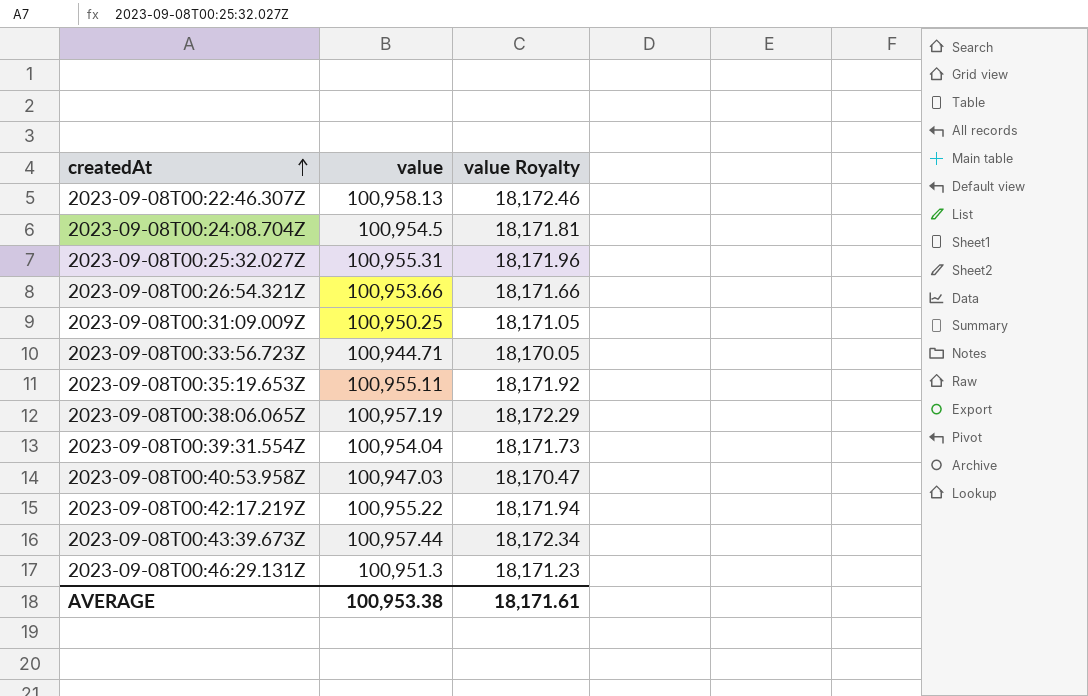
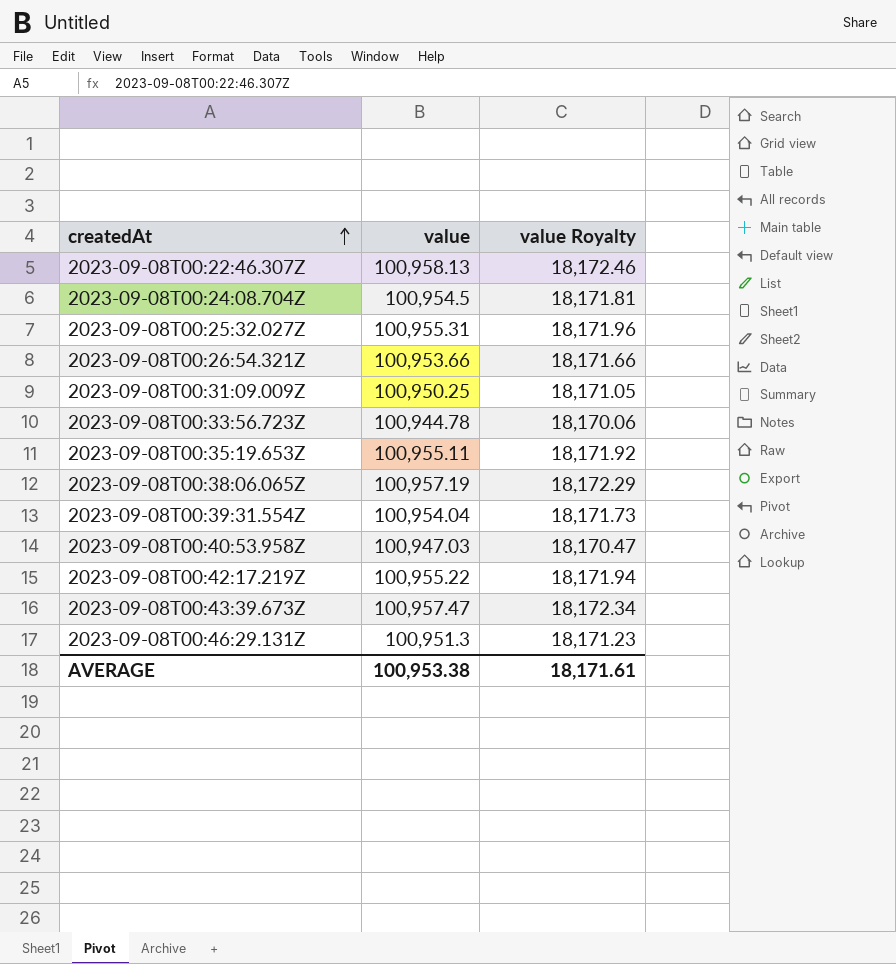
2023-09-08T00:33:56.723Z | value: 100,944.71 -> 100,944.78
2023-09-08T00:33:56.723Z | value Royalty: 18,170.05 -> 18,170.06
2023-09-08T00:43:39.673Z | value: 100,957.44 -> 100,957.47

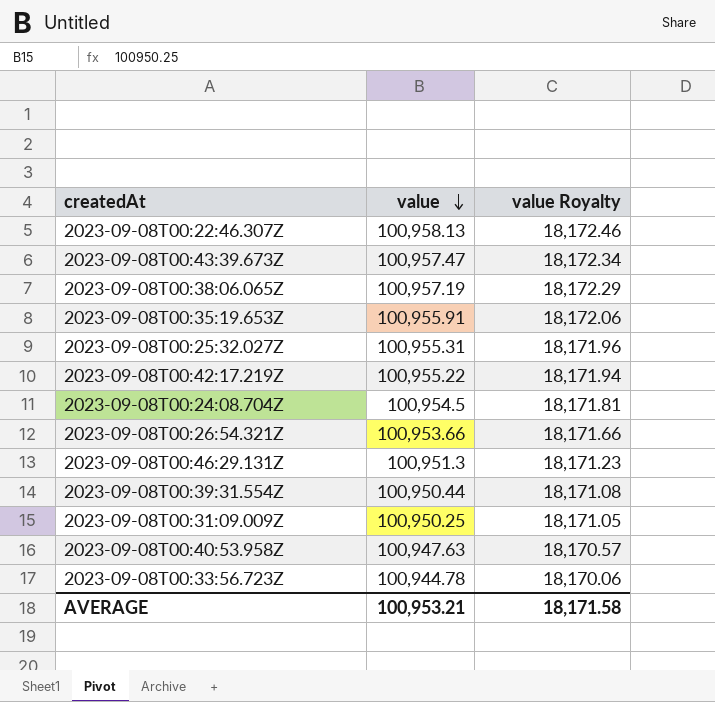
row order: createdAt ascending -> value descending
2023-09-08T00:35:19.653Z | value: 100,955.11 -> 100,955.91
2023-09-08T00:35:19.653Z | value Royalty: 18,171.92 -> 18,172.06
2023-09-08T00:39:31.554Z | value: 100,954.04 -> 100,950.44
2023-09-08T00:39:31.554Z | value Royalty: 18,171.73 -> 18,171.08
2023-09-08T00:40:53.958Z | value: 100,947.03 -> 100,947.63
2023-09-08T00:40:53.958Z | value Royalty: 18,170.47 -> 18,170.57
AVERAGE | value: 100,953.38 -> 100,953.21
AVERAGE | value Royalty: 18,171.61 -> 18,171.58

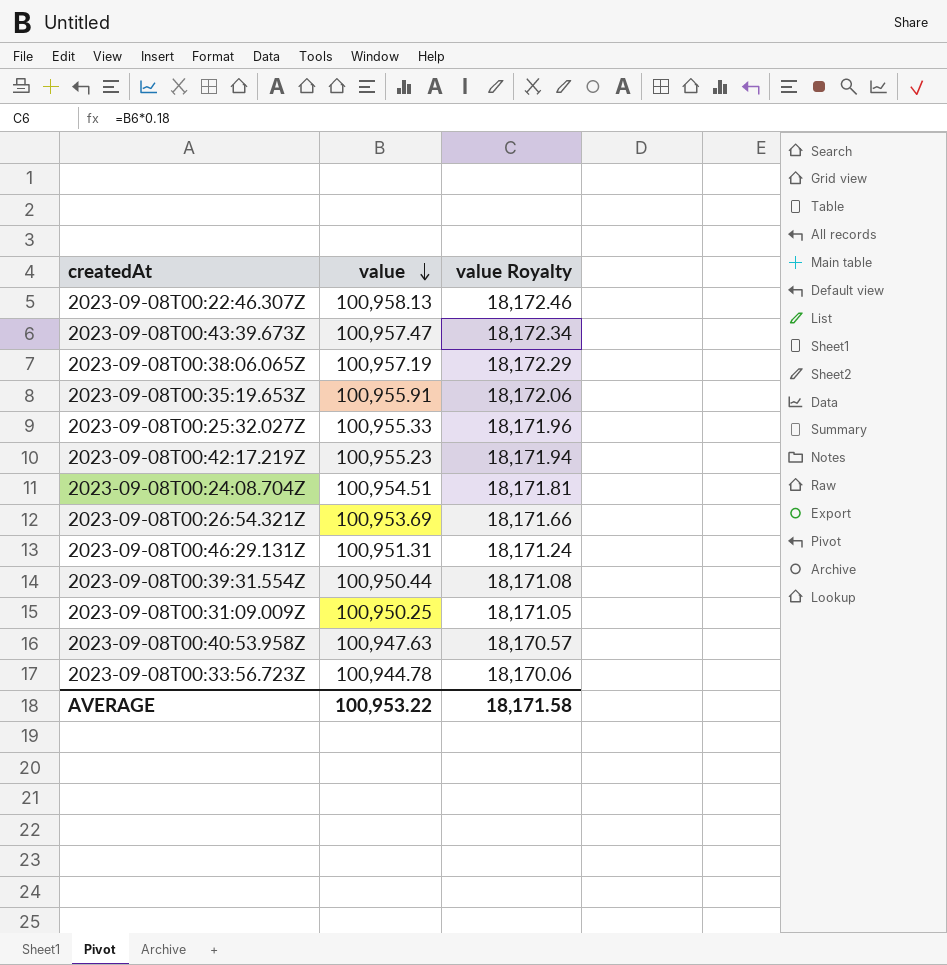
2023-09-08T00:25:32.027Z | value: 100,955.31 -> 100,955.33
2023-09-08T00:42:17.219Z | value: 100,955.22 -> 100,955.23
2023-09-08T00:24:08.704Z | value: 100,954.5 -> 100,954.51
2023-09-08T00:26:54.321Z | value: 100,953.66 -> 100,953.69
2023-09-08T00:46:29.131Z | value: 100,951.3 -> 100,951.31
2023-09-08T00:46:29.131Z | value Royalty: 18,171.23 -> 18,171.24
AVERAGE | value: 100,953.21 -> 100,953.22

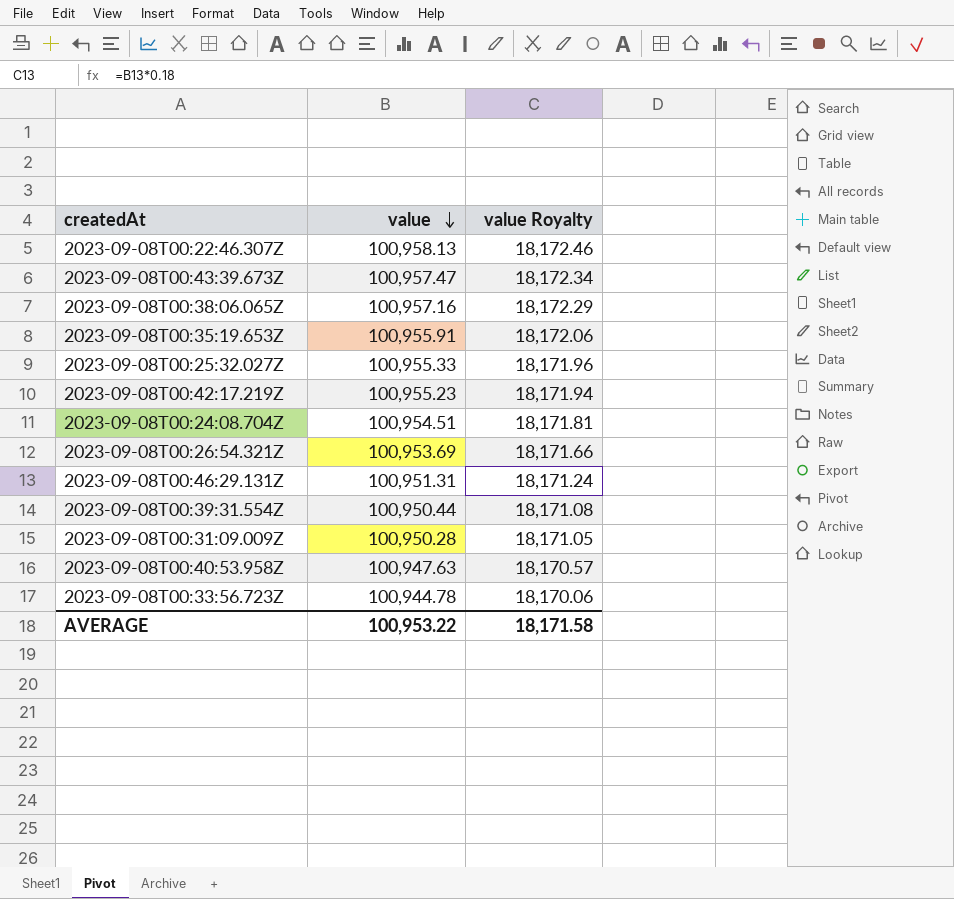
2023-09-08T00:38:06.065Z | value: 100,957.19 -> 100,957.16
2023-09-08T00:31:09.009Z | value: 100,950.25 -> 100,950.28

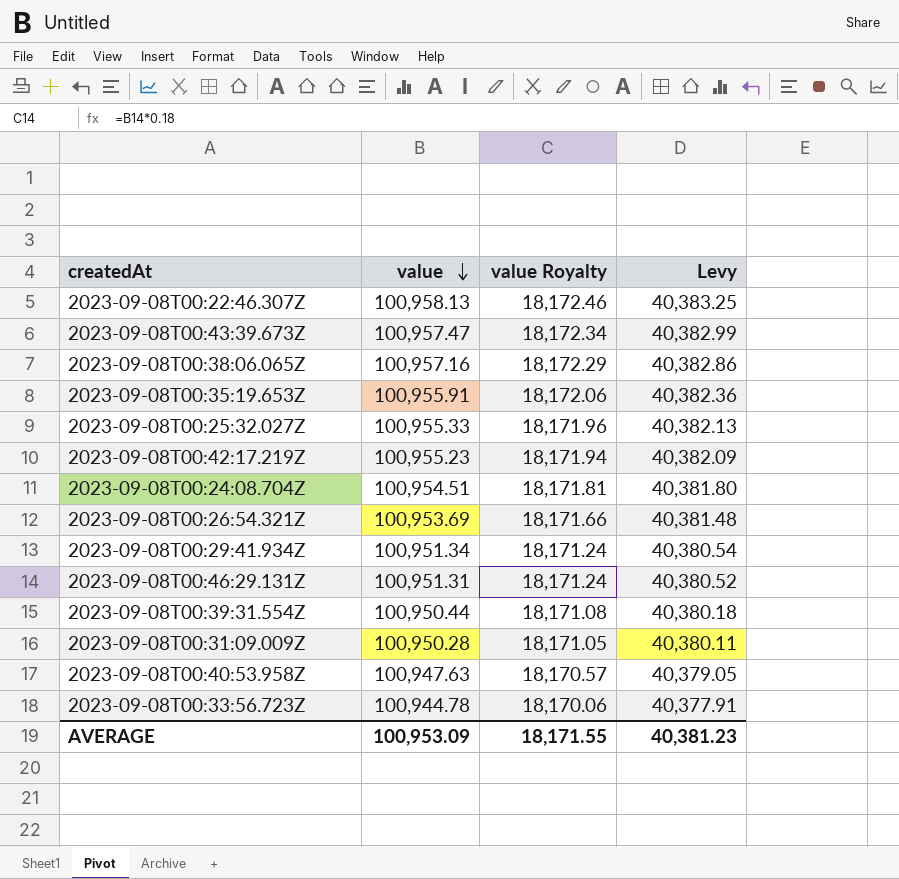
column Levy | formula: none -> [value] * 0.4
row 2023-09-08T00:29:41.934Z: none -> 100,951.34 | 18,171.24 | 40,380.54
AVERAGE | value: 100,953.22 -> 100,953.09
AVERAGE | value Royalty: 18,171.58 -> 18,171.55

